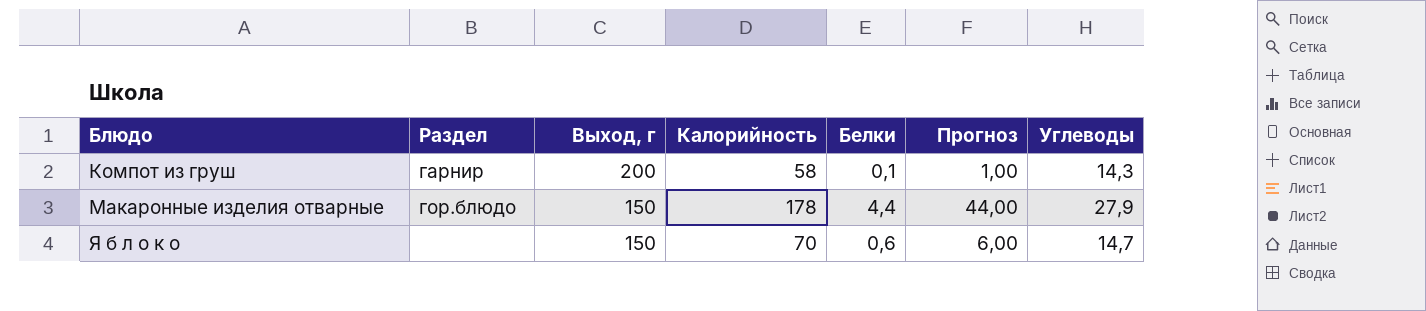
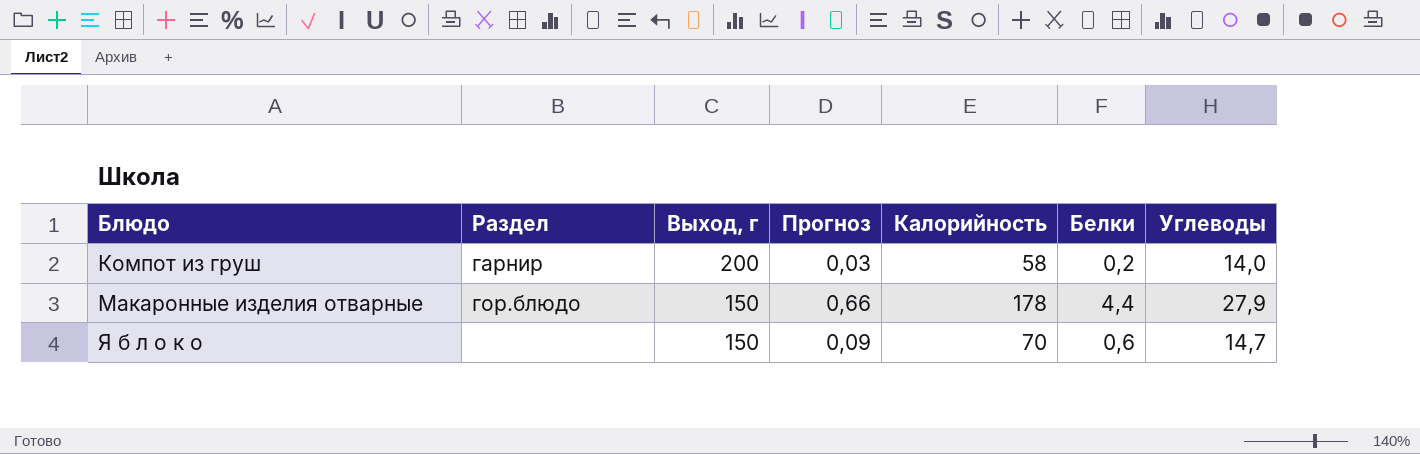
column Прогноз | formula: [Белки] * 10 -> [Белки] * 0,15
column Прогноз | position: 6 -> 4
Компот из груш | Белки: 0,1 -> 0,2
Компот из груш | Углеводы: 14,3 -> 14,0

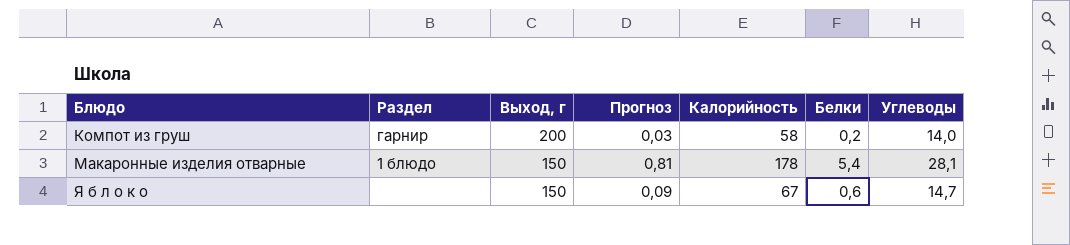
Макаронные изделия отварные | Раздел: гор.блюдо -> 1 блюдо
Макаронные изделия отварные | Прогноз: 0,66 -> 0,81
Макаронные изделия отварные | Белки: 4,4 -> 5,4
Макаронные изделия отварные | Углеводы: 27,9 -> 28,1
Я б л о к о | Калорийность: 70 -> 67

